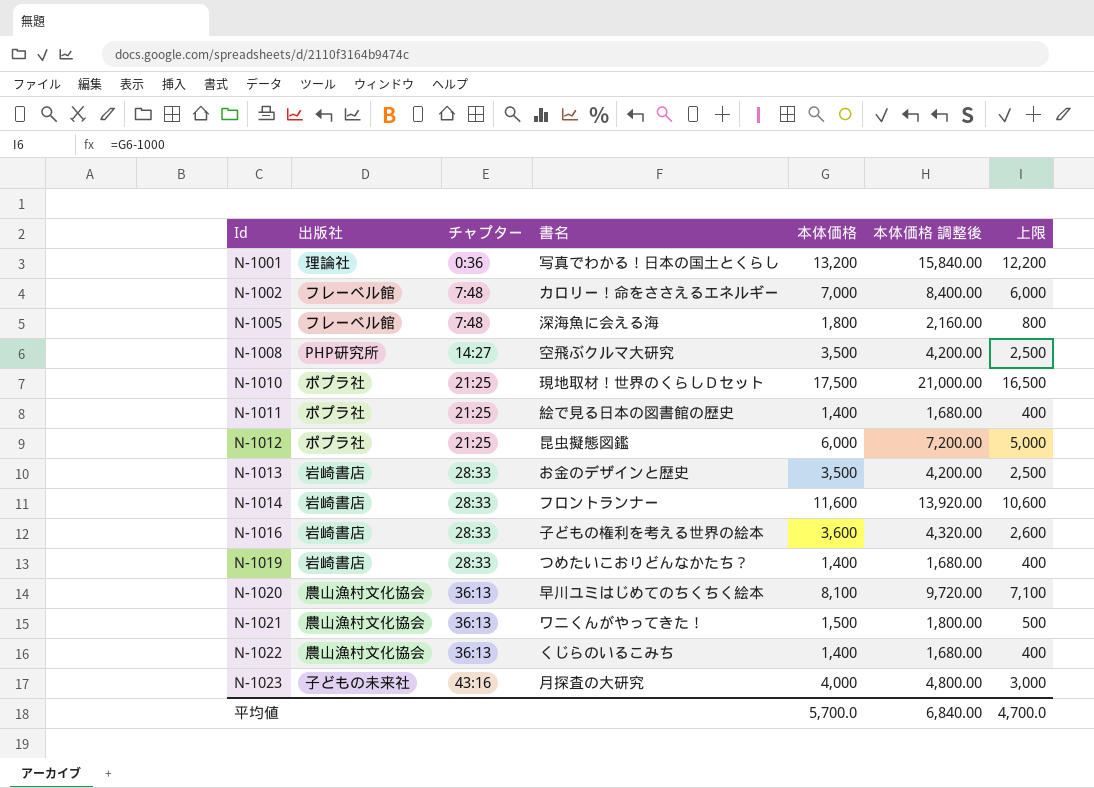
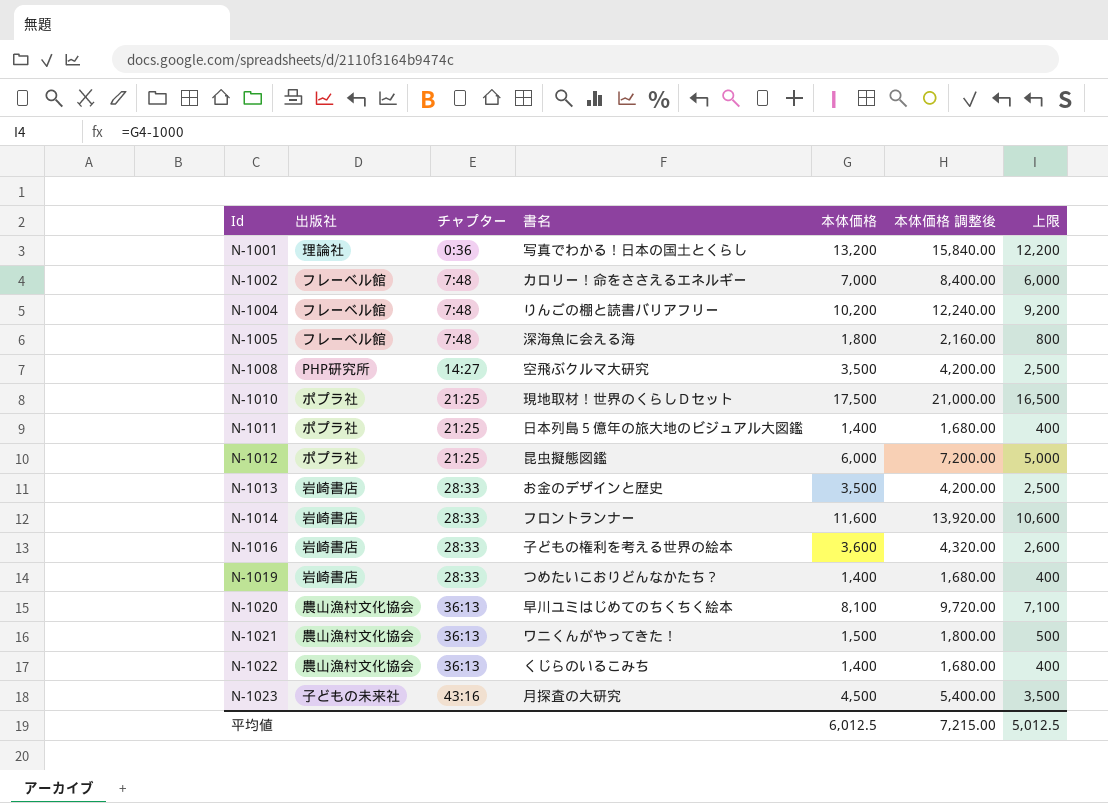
row N-1004: none -> フレーベル館 | 7:48 | りんごの棚と読書バリアフリー | 10,200 | 12,240.00 | 9,200
N-1011 | 書名: 絵で見る日本の図書館の歴史 -> 日本列島５億年の旅大地のビジュアル大図鑑
N-1023 | 本体価格: 4,000 -> 4,500
N-1023 | 本体価格 調整後: 4,800.00 -> 5,400.00
N-1023 | 上限: 3,000 -> 3,500
平均値 | 本体価格: 5,700.0 -> 6,012.5
平均値 | 本体価格 調整後: 6,840.00 -> 7,215.00
平均値 | 上限: 4,700.0 -> 5,012.5

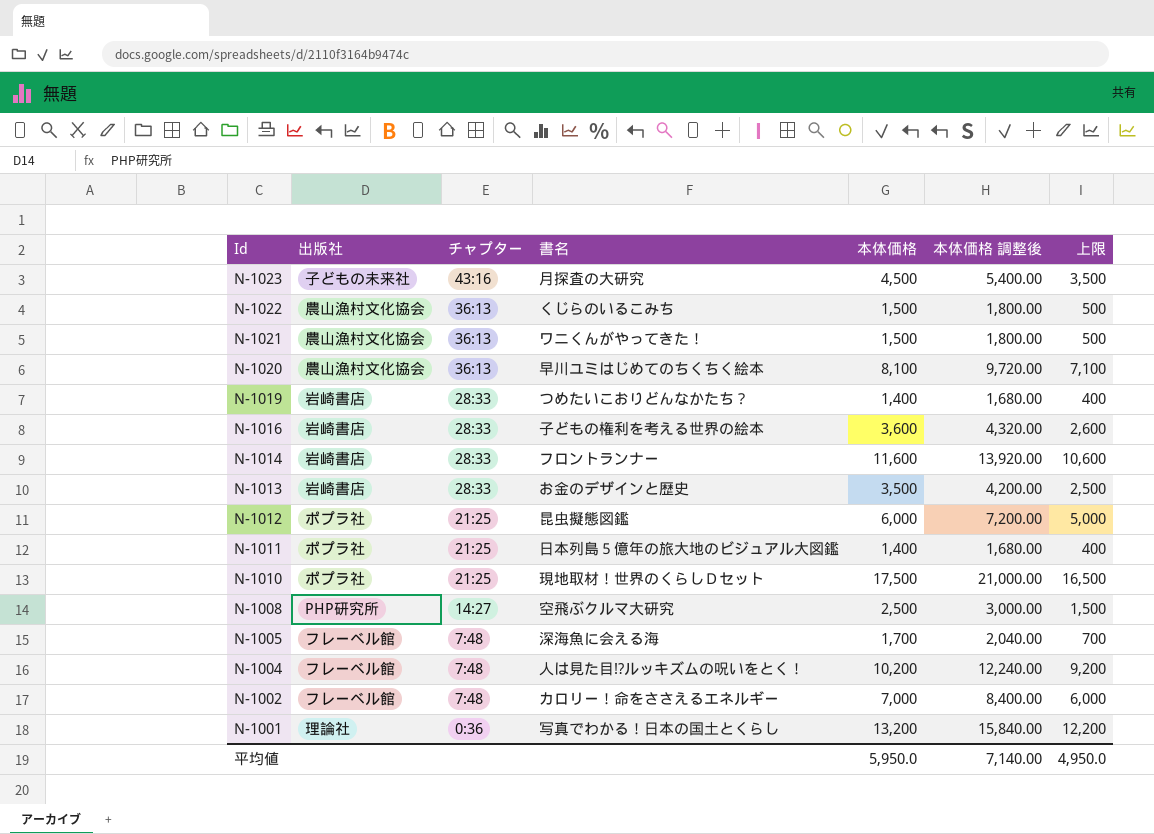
row order: Id ascending -> Id descending
N-1022 | 本体価格: 1,400 -> 1,500
N-1022 | 本体価格 調整後: 1,680.00 -> 1,800.00
N-1022 | 上限: 400 -> 500
N-1008 | 本体価格: 3,500 -> 2,500
N-1008 | 本体価格 調整後: 4,200.00 -> 3,000.00
N-1008 | 上限: 2,500 -> 1,500
N-1005 | 本体価格: 1,800 -> 1,700
N-1005 | 本体価格 調整後: 2,160.00 -> 2,040.00
N-1005 | 上限: 800 -> 700
N-1004 | 書名: りんごの棚と読書バリアフリー -> 人は見た目!?ルッキズムの呪いをとく！
平均値 | 本体価格: 6,012.5 -> 5,950.0
平均値 | 本体価格 調整後: 7,215.00 -> 7,140.00
平均値 | 上限: 5,012.5 -> 4,950.0

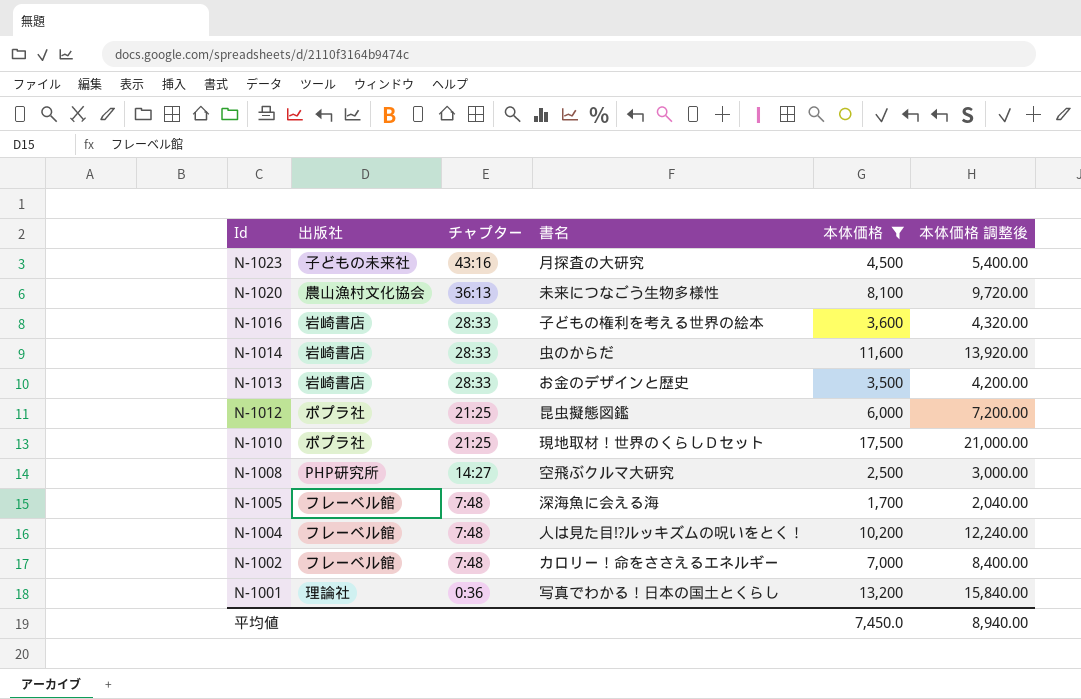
filter: none -> 本体価格 >= 1,700
column 上限 | formula: [本体価格] - 1000 -> none
N-1020 | 書名: 早川ユミはじめてのちくちく絵本 -> 未来につなごう生物多様性
N-1014 | 書名: フロントランナー -> 虫のからだ
平均値 | 本体価格: 5,950.0 -> 7,450.0
平均値 | 本体価格 調整後: 7,140.00 -> 8,940.00

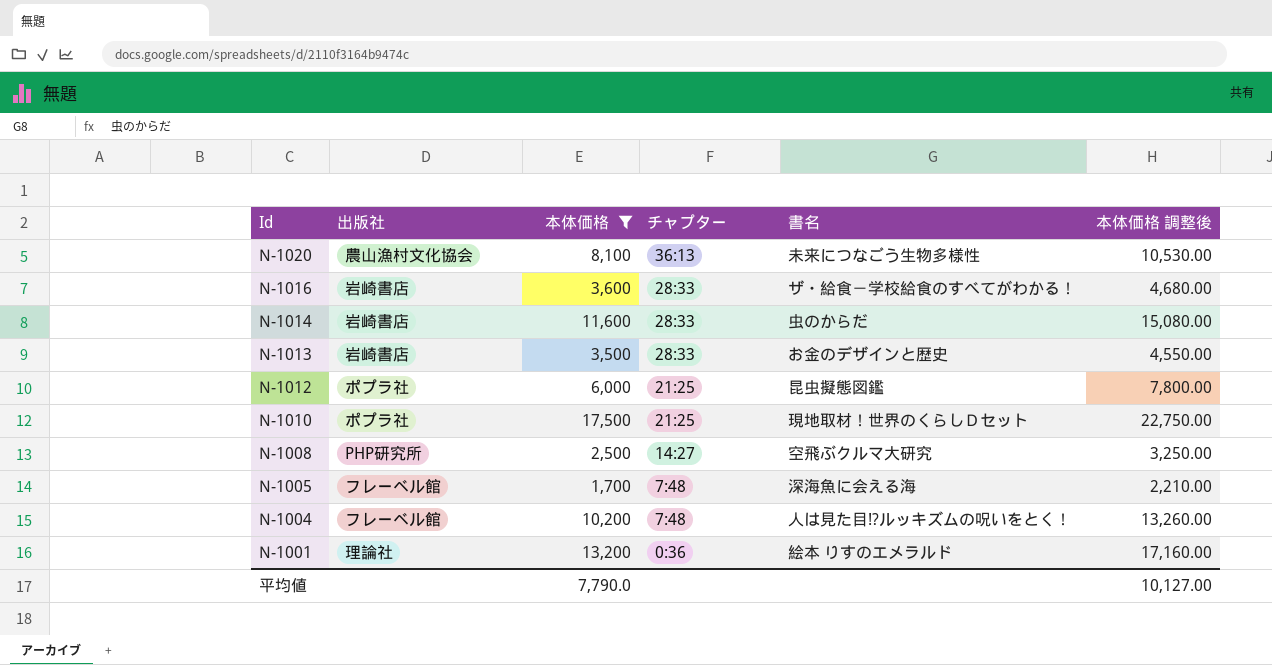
column 本体価格 | position: 5 -> 3
column 本体価格 調整後 | formula: [本体価格] * 1.2 -> [本体価格] * 1.3
row N-1023: 子どもの未来社 | 43:16 | 月探査の大研究 | 4,500 | 5,400.00 -> none
row N-1002: フレーベル館 | 7:48 | カロリー！命をささえるエネルギー | 7,000 | 8,400.00 -> none
N-1016 | 書名: 子どもの権利を考える世界の絵本 -> ザ・給食－学校給食のすべてがわかる！
N-1001 | 書名: 写真でわかる！日本の国土とくらし -> 絵本 りすのエメラルド
平均値 | 本体価格: 7,450.0 -> 7,790.0
平均値 | 本体価格 調整後: 8,940.00 -> 10,127.00

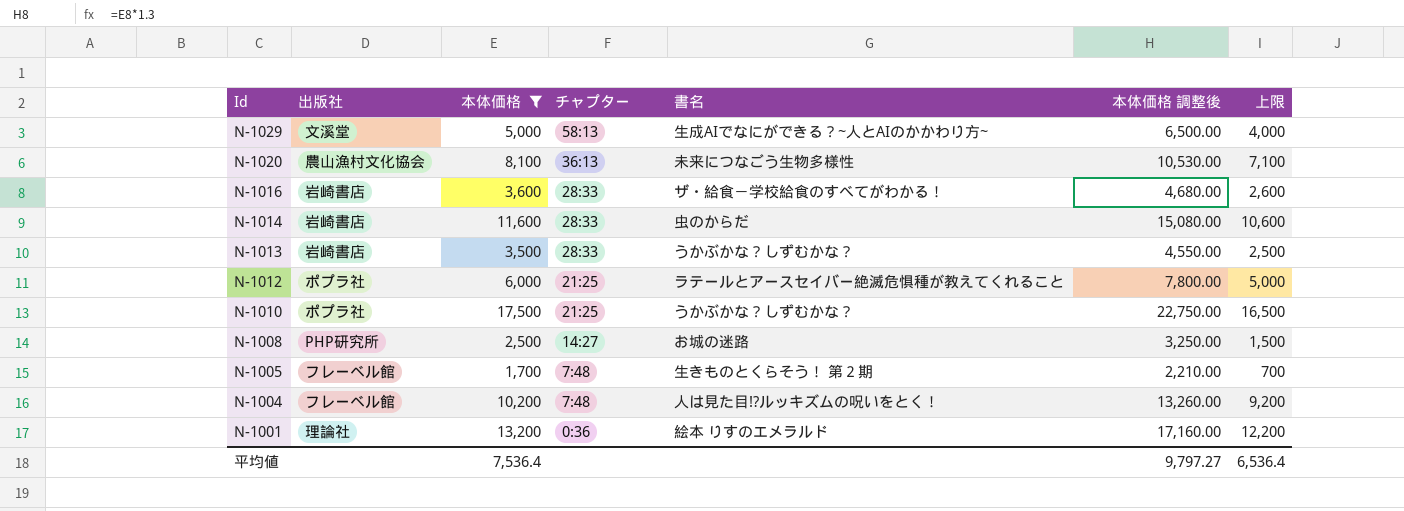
column 上限 | formula: none -> [本体価格] - 1000
row N-1029: none -> 文溪堂 | 5,000 | 58:13 | 生成AIでなにができる？~人とAIのかかわり方~ | 6,500.00 | 4,000
N-1013 | 書名: お金のデザインと歴史 -> うかぶかな？しずむかな？
N-1012 | 書名: 昆虫擬態図鑑 -> ラテールとアースセイバー絶滅危惧種が教えてくれること
N-1010 | 書名: 現地取材！世界のくらしＤセット -> うかぶかな？しずむかな？
N-1008 | 書名: 空飛ぶクルマ大研究 -> お城の迷路
N-1005 | 書名: 深海魚に会える海 -> 生きものとくらそう！ 第２期
平均値 | 本体価格: 7,790.0 -> 7,536.4
平均値 | 本体価格 調整後: 10,127.00 -> 9,797.27

